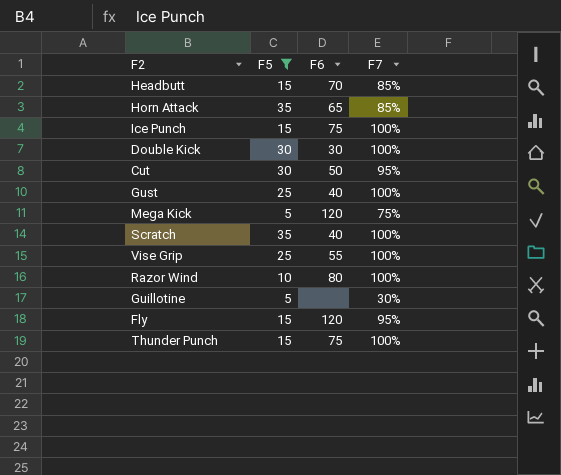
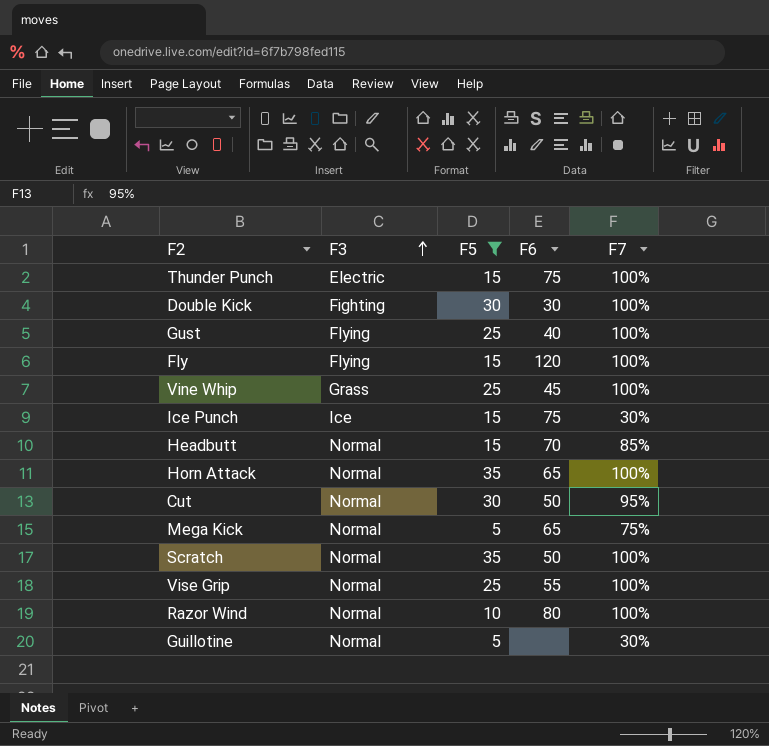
row order: none -> F3 ascending
column F3 | position: none -> 2
Fly | F7: 95% -> 100%
row Vine Whip: none -> Grass | 25 | 45 | 100%
Ice Punch | F7: 100% -> 30%
Horn Attack | F7: 85% -> 100%
Mega Kick | F6: 120 -> 65
Scratch | F6: 40 -> 50

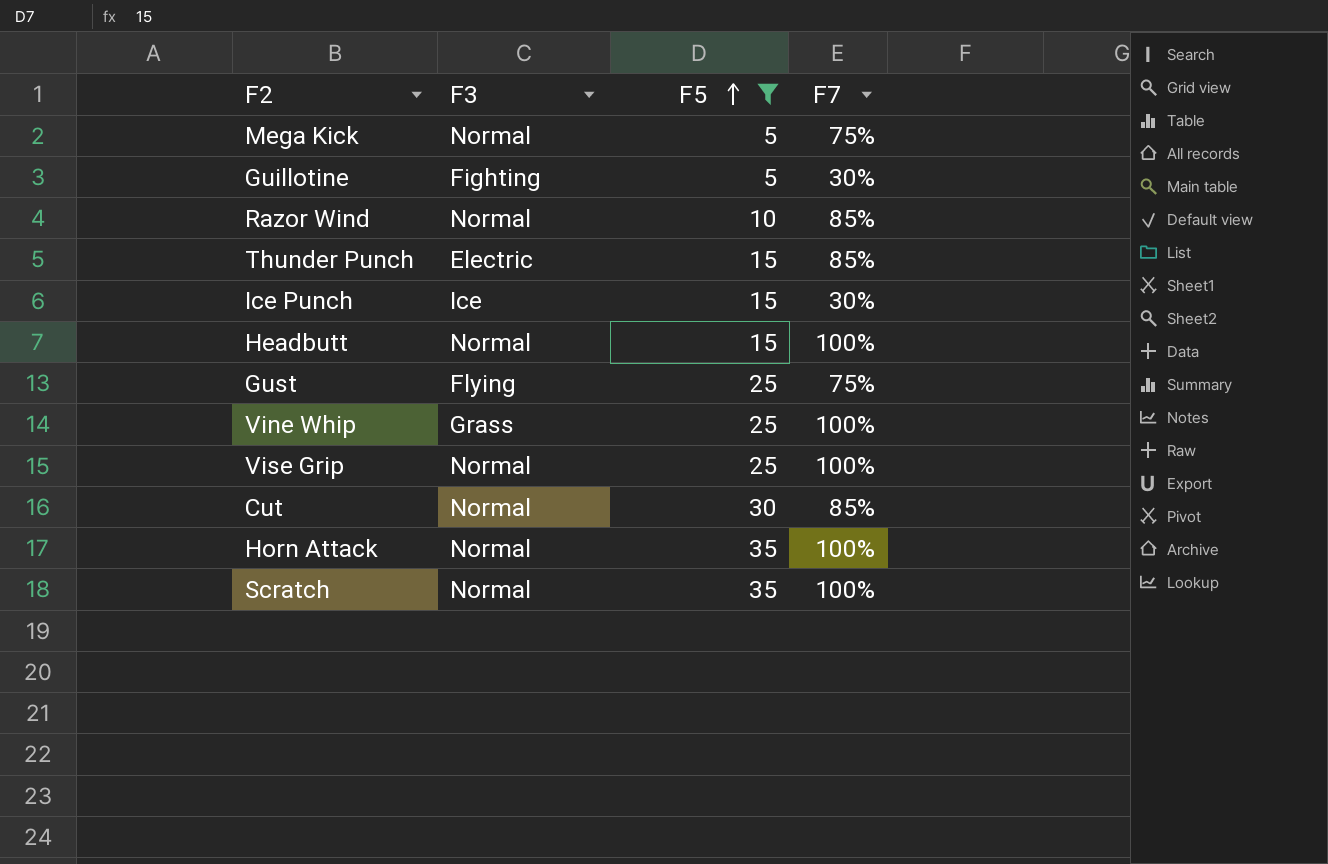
row order: F3 ascending -> F5 ascending
column F6 | position: 4 -> none
row Double Kick: Fighting | 30 | 30 | 100% -> none
row Fly: Flying | 15 | 120 | 100% -> none
Guillotine | F3: Normal -> Fighting
Razor Wind | F7: 100% -> 85%
Thunder Punch | F7: 100% -> 85%
Headbutt | F7: 85% -> 100%
Gust | F7: 100% -> 75%
Cut | F7: 95% -> 85%

